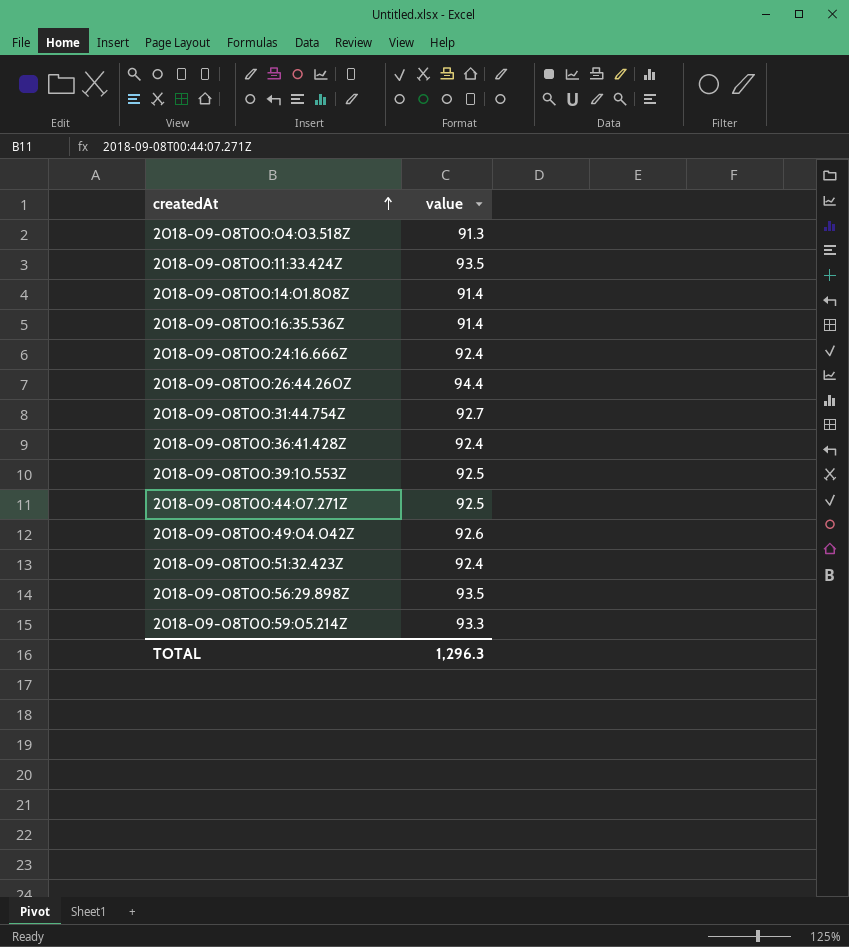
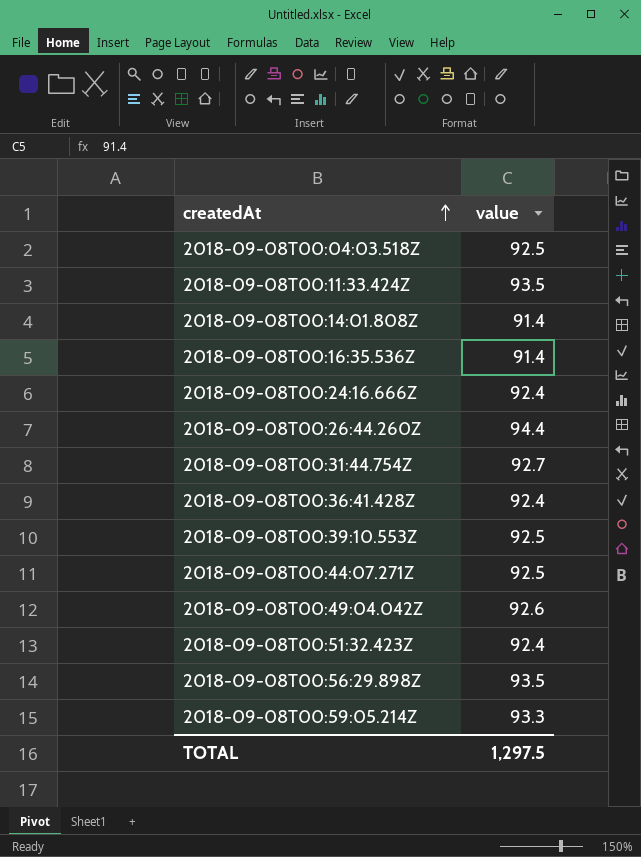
2018-09-08T00:04:03.518Z | value: 91.3 -> 92.5
TOTAL | value: 1,296.3 -> 1,297.5

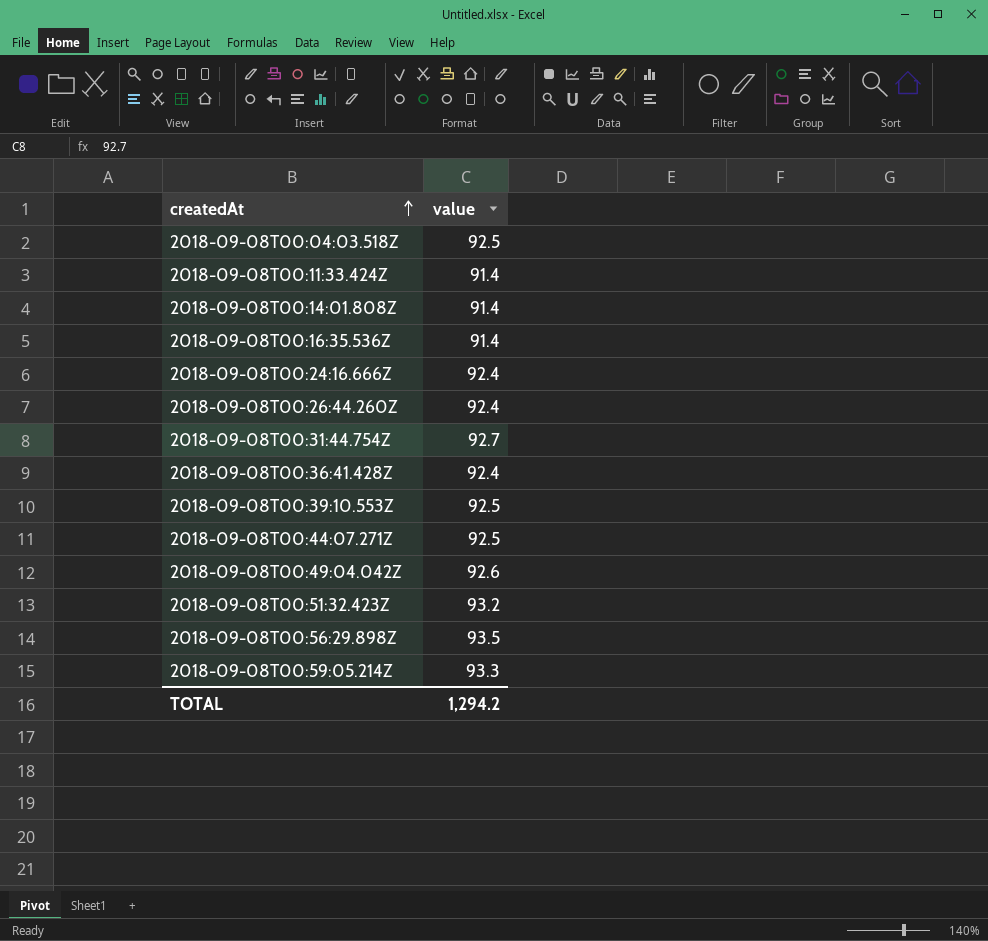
2018-09-08T00:11:33.424Z | value: 93.5 -> 91.4
2018-09-08T00:26:44.260Z | value: 94.4 -> 92.4
2018-09-08T00:51:32.423Z | value: 92.4 -> 93.2
TOTAL | value: 1,297.5 -> 1,294.2

